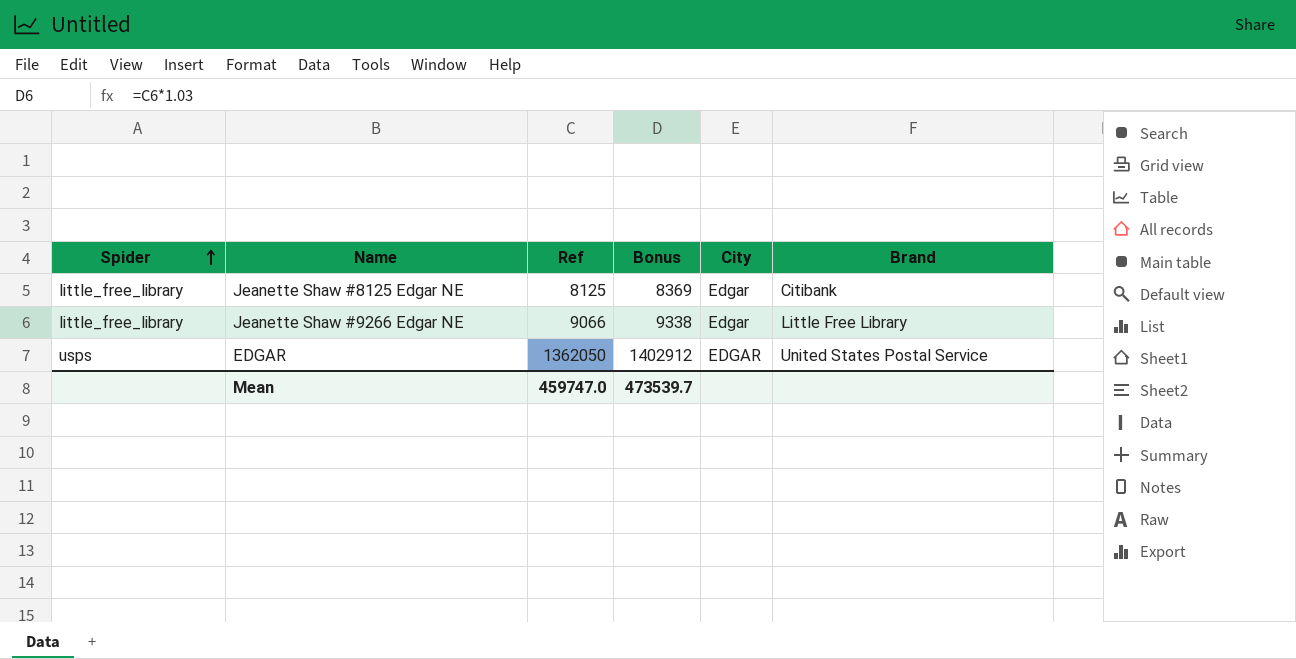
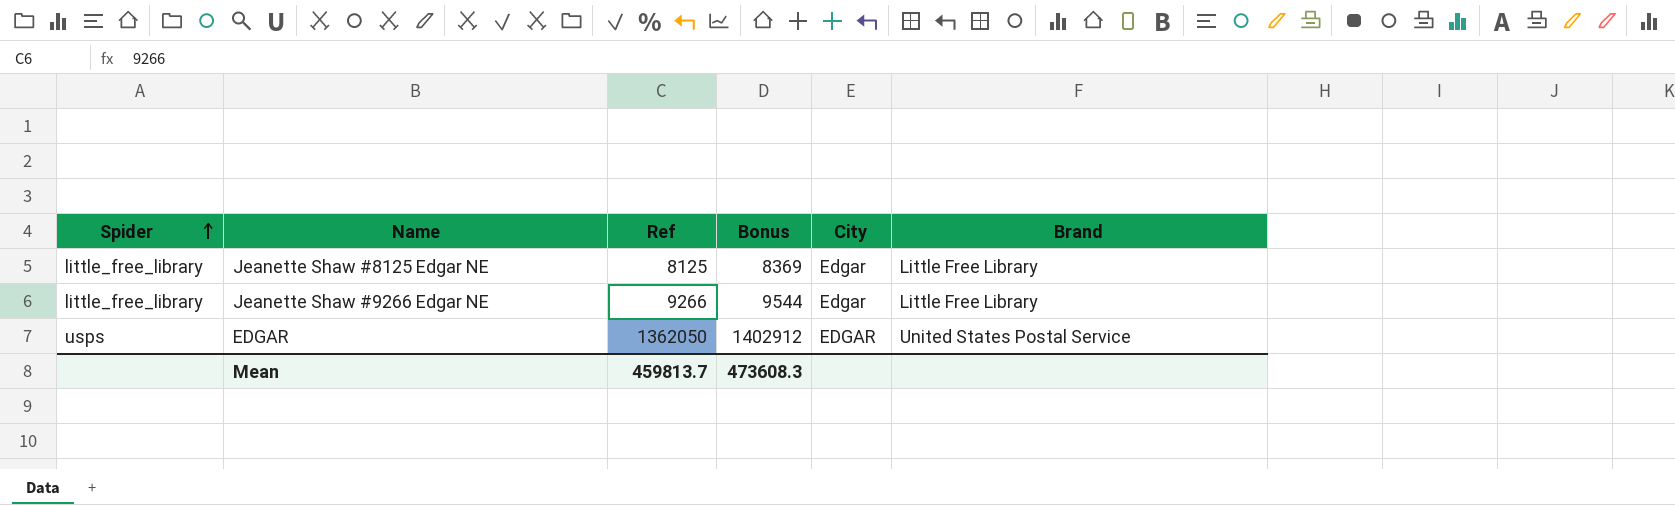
Jeanette Shaw #8125 Edgar NE | Brand: Citibank -> Little Free Library
Jeanette Shaw #9266 Edgar NE | Ref: 9066 -> 9266
Jeanette Shaw #9266 Edgar NE | Bonus: 9338 -> 9544
Mean | Ref: 459747.0 -> 459813.7
Mean | Bonus: 473539.7 -> 473608.3

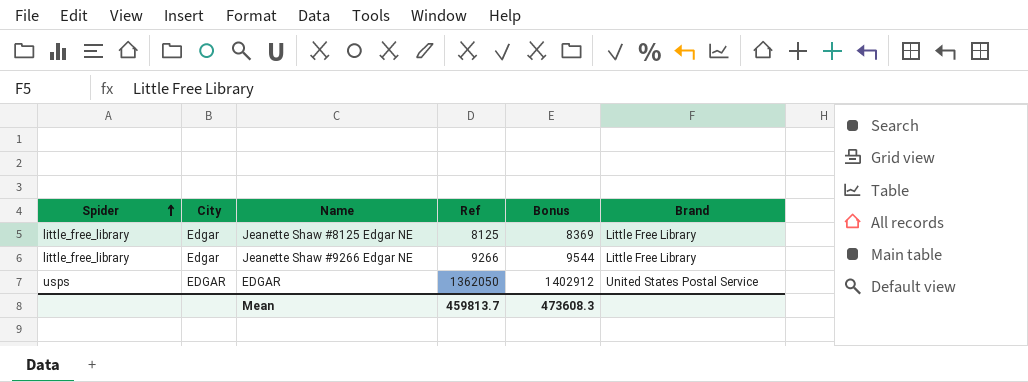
column City | position: 5 -> 2

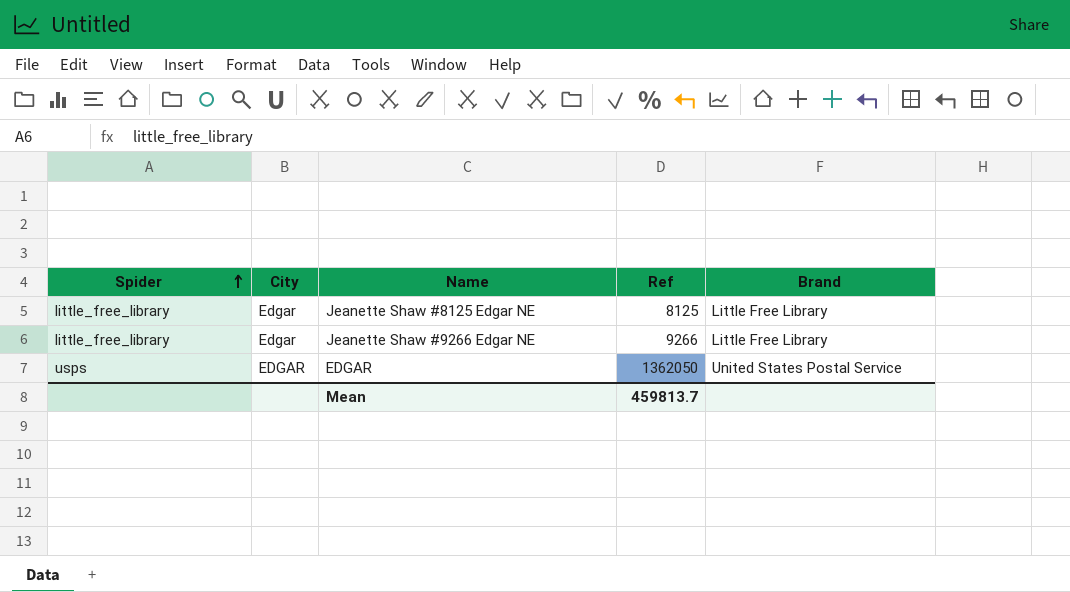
column Bonus | formula: [Ref] * 1.03 -> none

